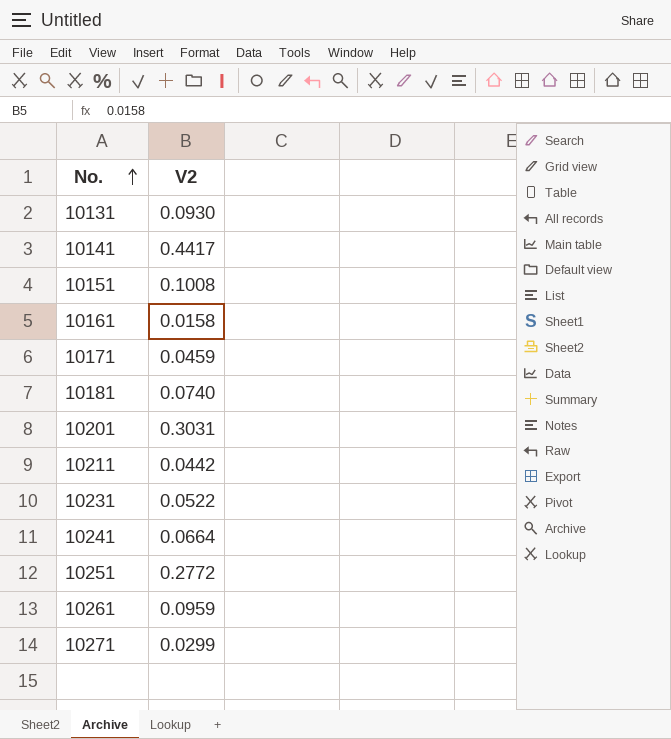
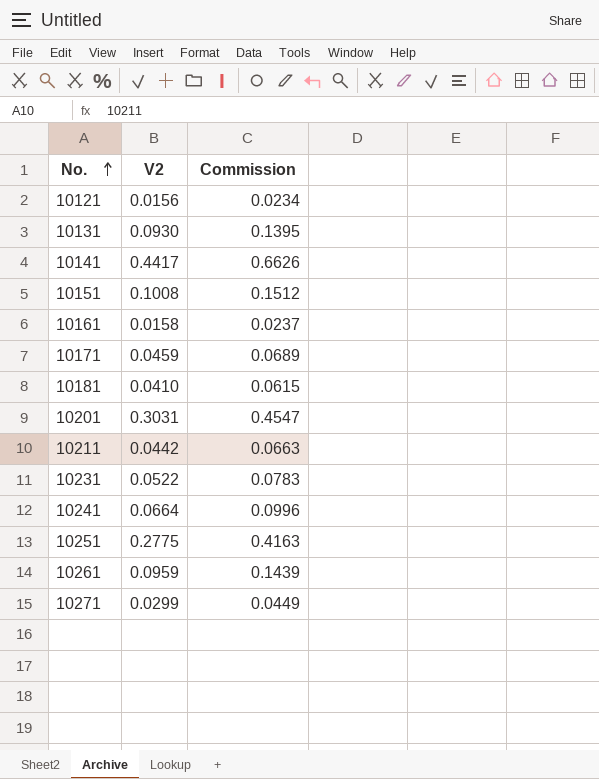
column Commission | formula: none -> [V2] * 1.5
row 10121: none -> 0.0156 | 0.0234
10181 | V2: 0.0740 -> 0.0410
10251 | V2: 0.2772 -> 0.2775

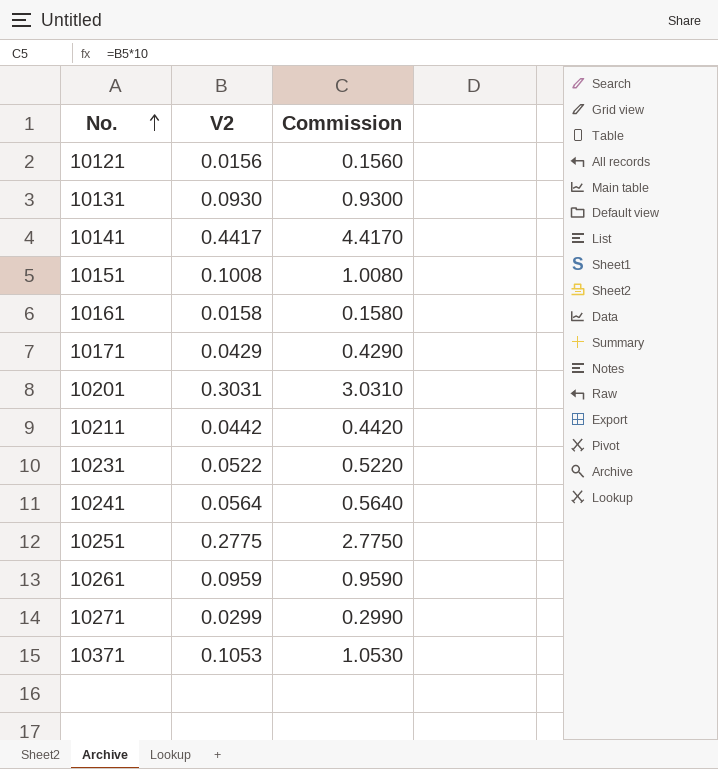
column Commission | formula: [V2] * 1.5 -> [V2] * 10
row 10181: 0.0410 | 0.0615 -> none
10171 | V2: 0.0459 -> 0.0429
10241 | V2: 0.0664 -> 0.0564
row 10371: none -> 0.1053 | 1.0530

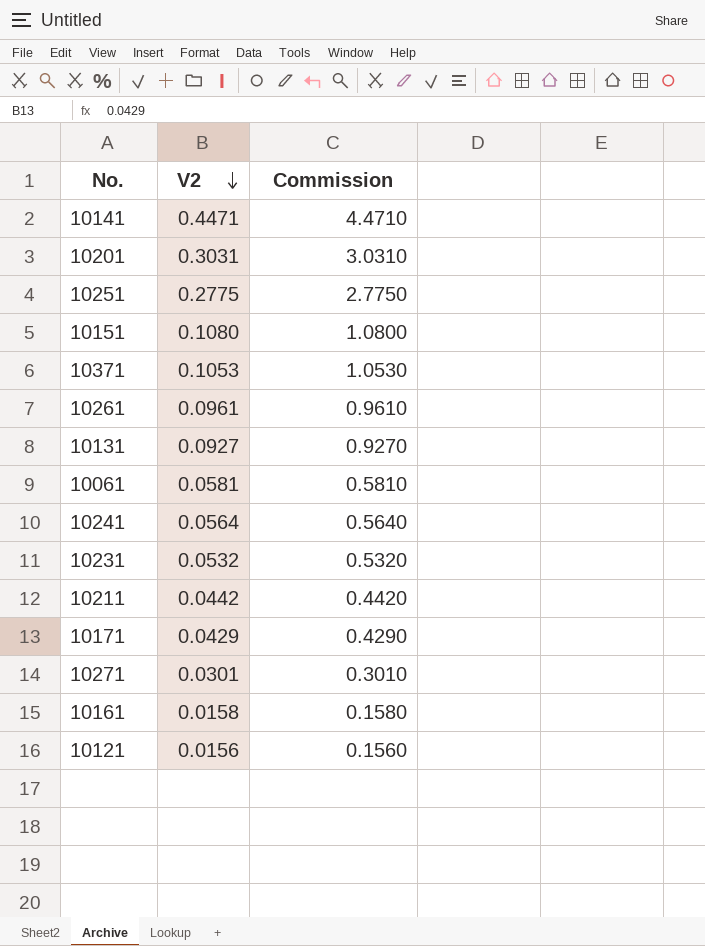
row order: No. ascending -> V2 descending
10141 | V2: 0.4417 -> 0.4471
10141 | Commission: 4.4170 -> 4.4710
10151 | V2: 0.1008 -> 0.1080
10151 | Commission: 1.0080 -> 1.0800
10261 | V2: 0.0959 -> 0.0961
10261 | Commission: 0.9590 -> 0.9610
10131 | V2: 0.0930 -> 0.0927
10131 | Commission: 0.9300 -> 0.9270
row 10061: none -> 0.0581 | 0.5810
10231 | V2: 0.0522 -> 0.0532
10231 | Commission: 0.5220 -> 0.5320
10271 | V2: 0.0299 -> 0.0301
10271 | Commission: 0.2990 -> 0.3010

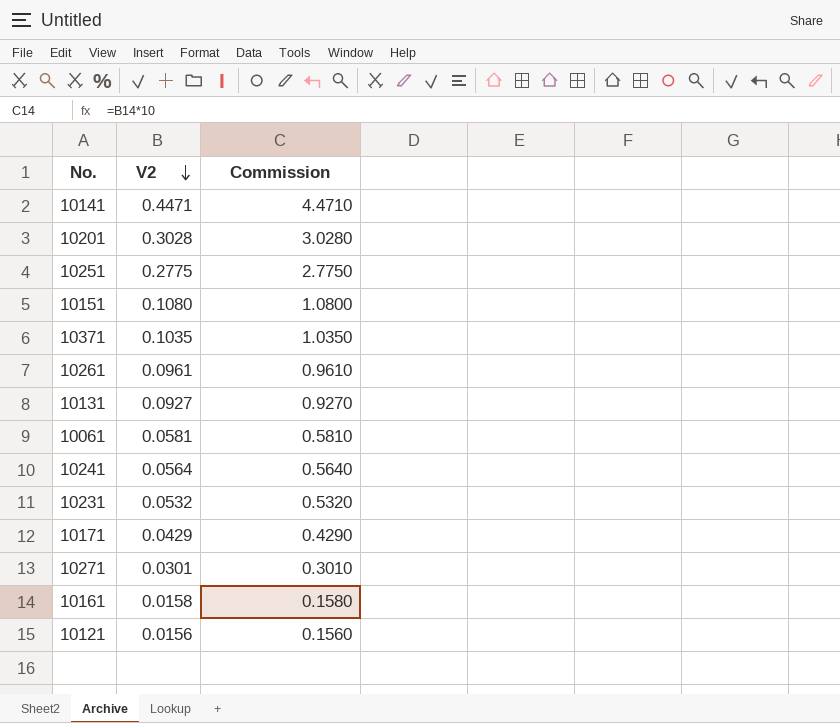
row 10211: 0.0442 | 0.4420 -> none
10201 | V2: 0.3031 -> 0.3028
10201 | Commission: 3.0310 -> 3.0280
10371 | V2: 0.1053 -> 0.1035
10371 | Commission: 1.0530 -> 1.0350

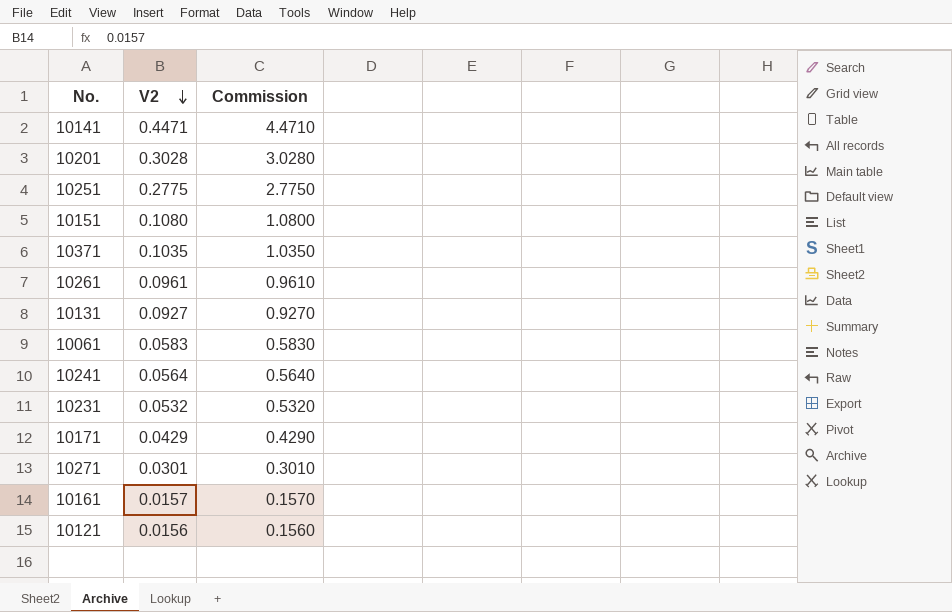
10061 | V2: 0.0581 -> 0.0583
10061 | Commission: 0.5810 -> 0.5830
10161 | V2: 0.0158 -> 0.0157
10161 | Commission: 0.1580 -> 0.1570

